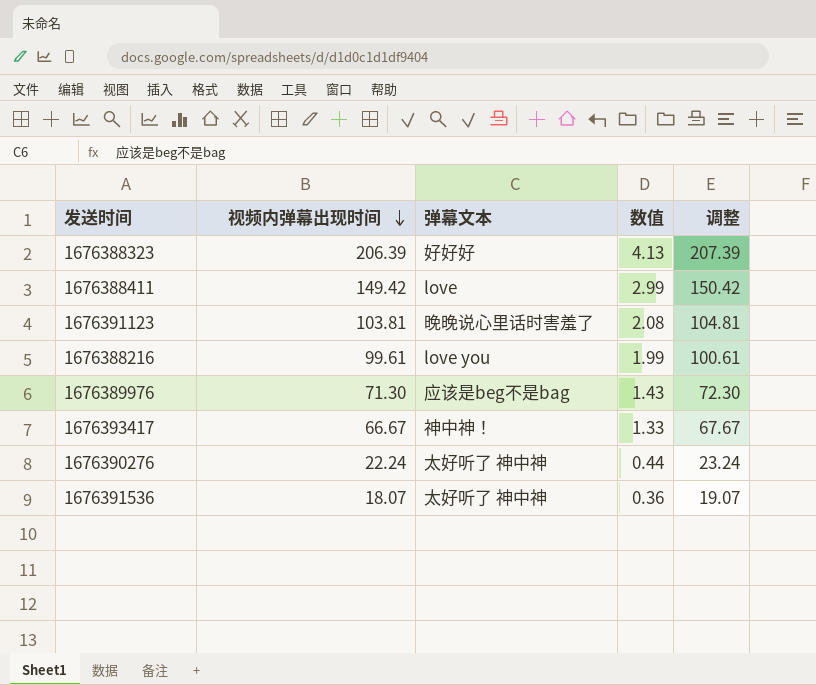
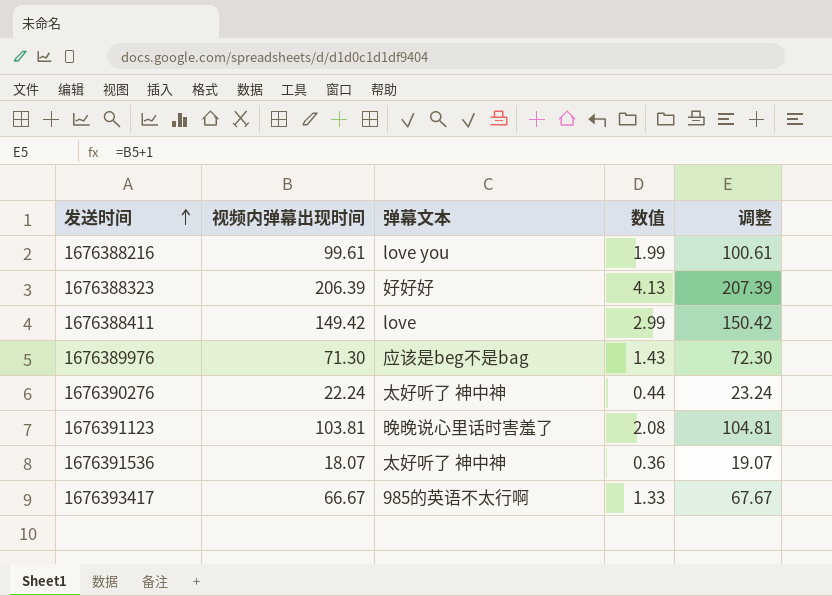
row order: 视频内弹幕出现时间 descending -> 发送时间 ascending
1676393417 | 弹幕文本: 神中神！ -> 985的英语不太行啊

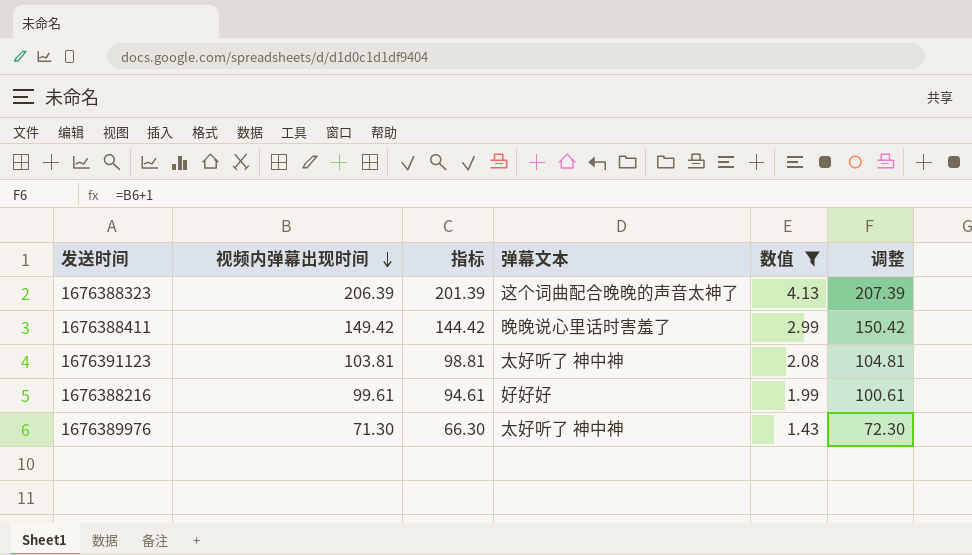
filter: none -> 数值 >= 1.43
row order: 发送时间 ascending -> 视频内弹幕出现时间 descending
column 指标 | formula: none -> [视频内弹幕出现时间] - 5
1676388323 | 弹幕文本: 好好好 -> 这个词曲配合晚晚的声音太神了
1676388411 | 弹幕文本: love -> 晚晚说心里话时害羞了
1676391123 | 弹幕文本: 晚晚说心里话时害羞了 -> 太好听了 神中神
1676388216 | 弹幕文本: love you -> 好好好
1676389976 | 弹幕文本: 应该是beg不是bag -> 太好听了 神中神

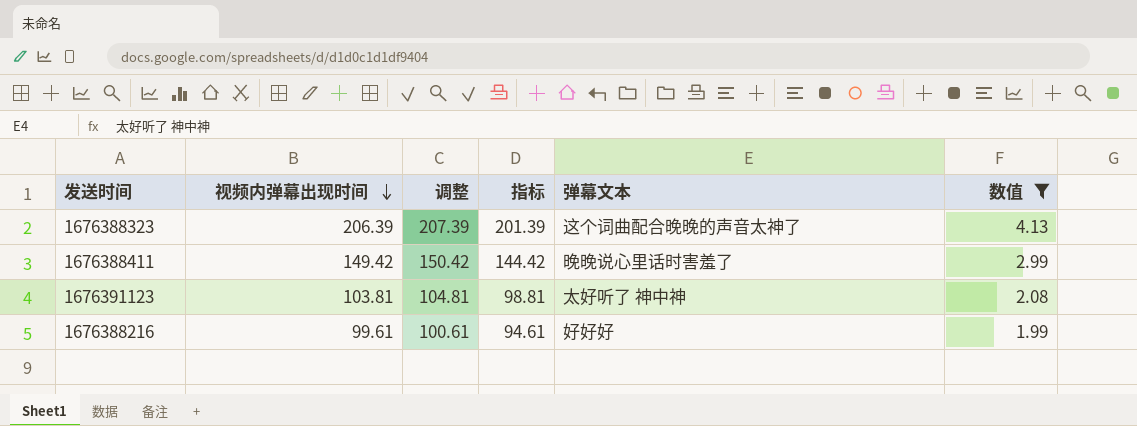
column 调整 | position: 6 -> 3
row 1676389976: 71.30 | 66.30 | 太好听了 神中神 | 1.43 | 72.30 -> none

